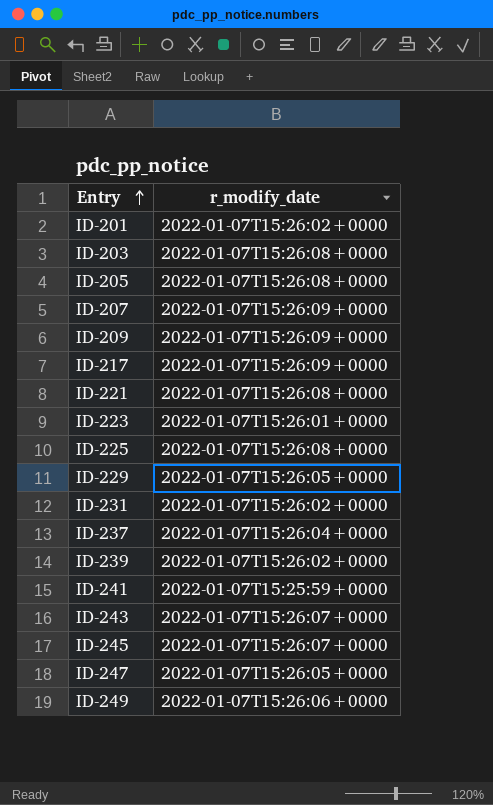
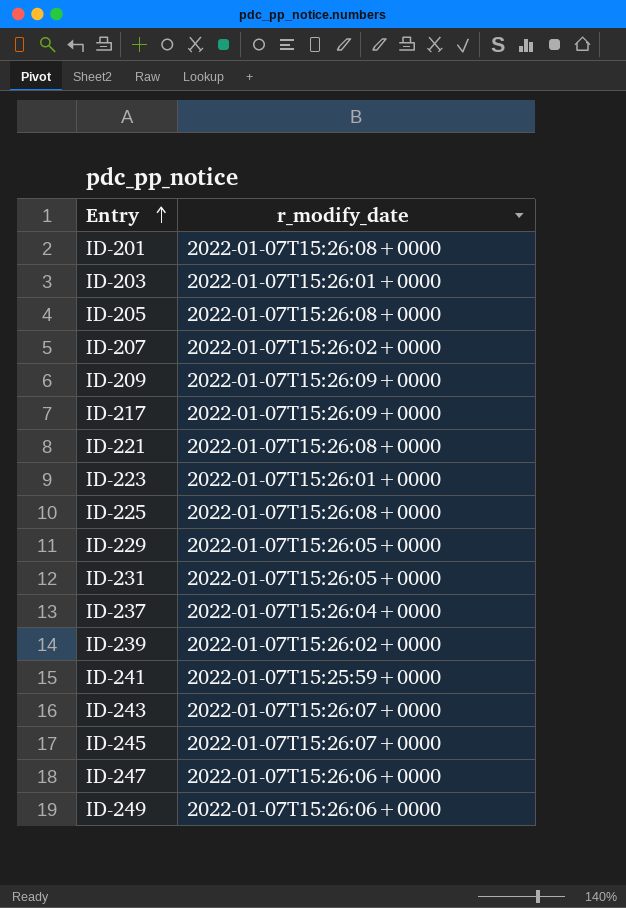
ID-201 | r_modify_date: 2022-01-07T15:26:02+0000 -> 2022-01-07T15:26:08+0000
ID-203 | r_modify_date: 2022-01-07T15:26:08+0000 -> 2022-01-07T15:26:01+0000
ID-207 | r_modify_date: 2022-01-07T15:26:09+0000 -> 2022-01-07T15:26:02+0000
ID-231 | r_modify_date: 2022-01-07T15:26:02+0000 -> 2022-01-07T15:26:05+0000
ID-247 | r_modify_date: 2022-01-07T15:26:05+0000 -> 2022-01-07T15:26:06+0000

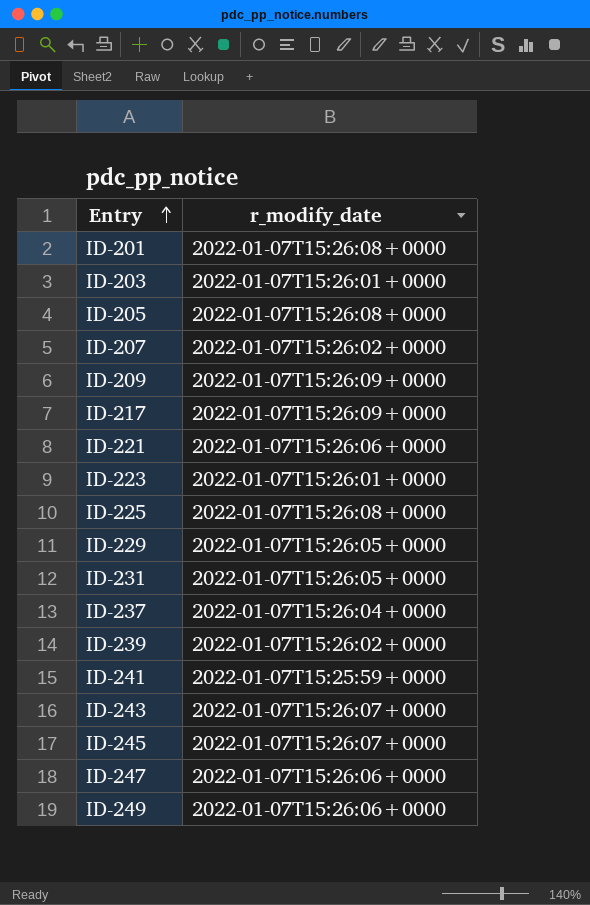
ID-221 | r_modify_date: 2022-01-07T15:26:08+0000 -> 2022-01-07T15:26:06+0000

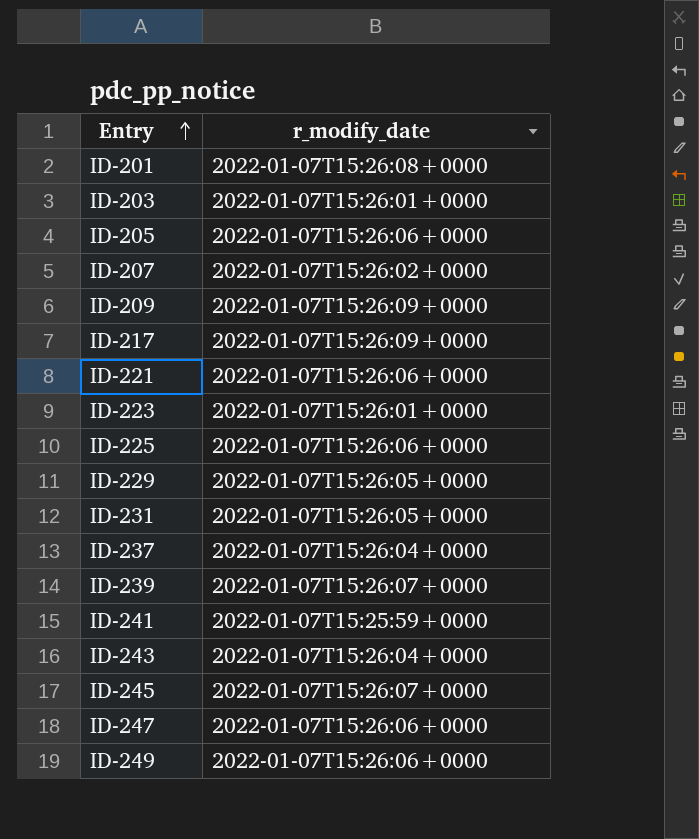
ID-205 | r_modify_date: 2022-01-07T15:26:08+0000 -> 2022-01-07T15:26:06+0000
ID-225 | r_modify_date: 2022-01-07T15:26:08+0000 -> 2022-01-07T15:26:06+0000
ID-239 | r_modify_date: 2022-01-07T15:26:02+0000 -> 2022-01-07T15:26:07+0000
ID-243 | r_modify_date: 2022-01-07T15:26:07+0000 -> 2022-01-07T15:26:04+0000

